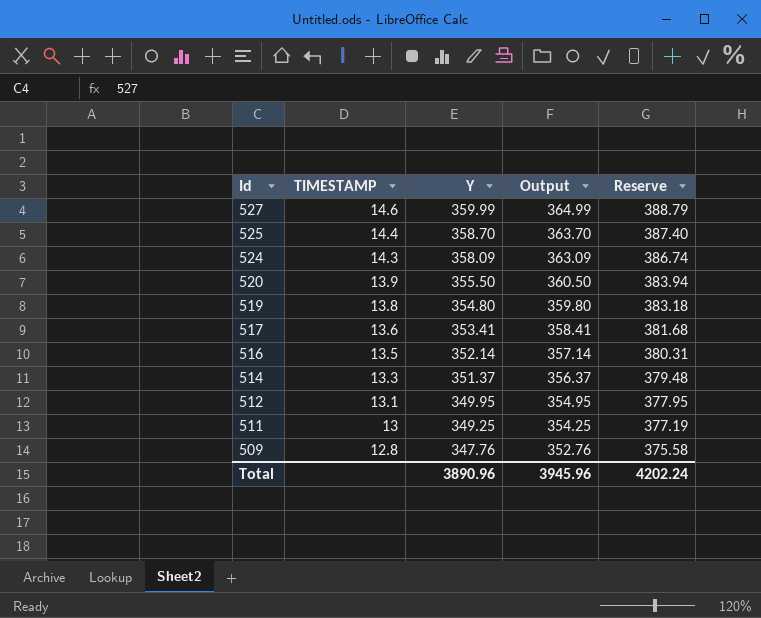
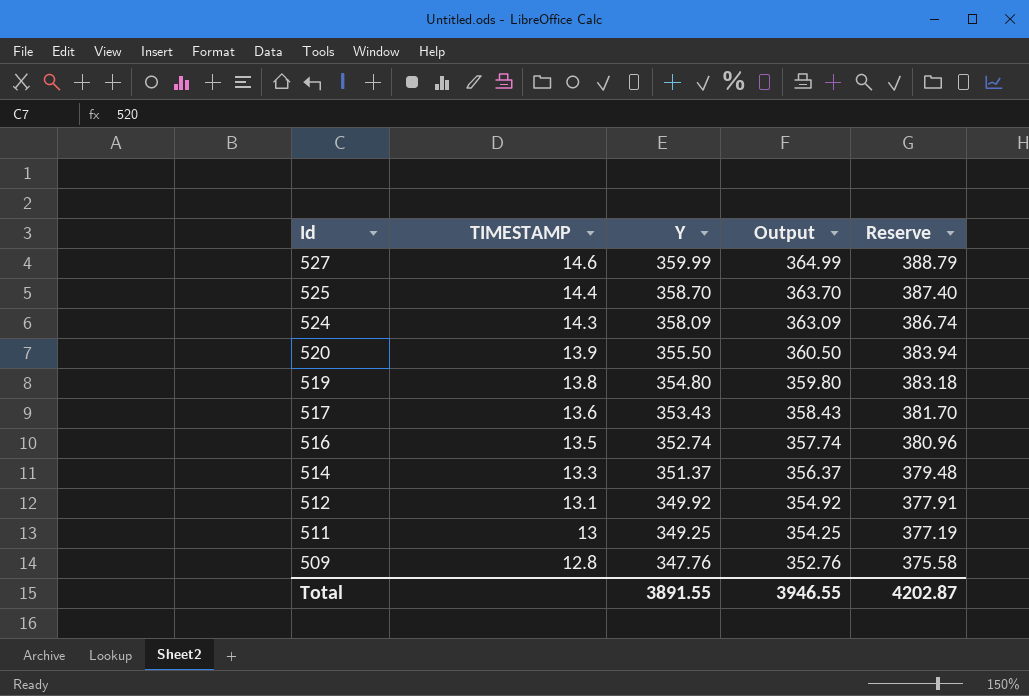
517 | Y: 353.41 -> 353.43
517 | Output: 358.41 -> 358.43
517 | Reserve: 381.68 -> 381.70
516 | Y: 352.14 -> 352.74
516 | Output: 357.14 -> 357.74
516 | Reserve: 380.31 -> 380.96
512 | Y: 349.95 -> 349.92
512 | Output: 354.95 -> 354.92
512 | Reserve: 377.95 -> 377.91
Total | Y: 3890.96 -> 3891.55
Total | Output: 3945.96 -> 3946.55
Total | Reserve: 4202.24 -> 4202.87

